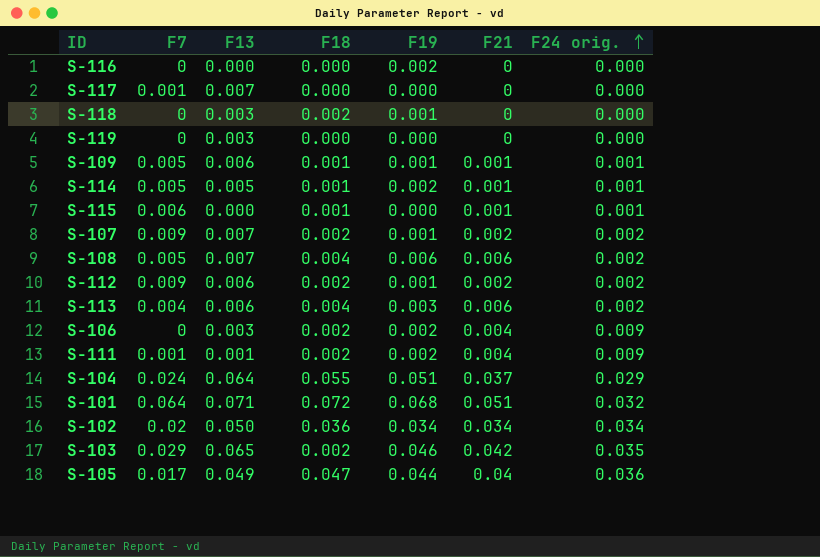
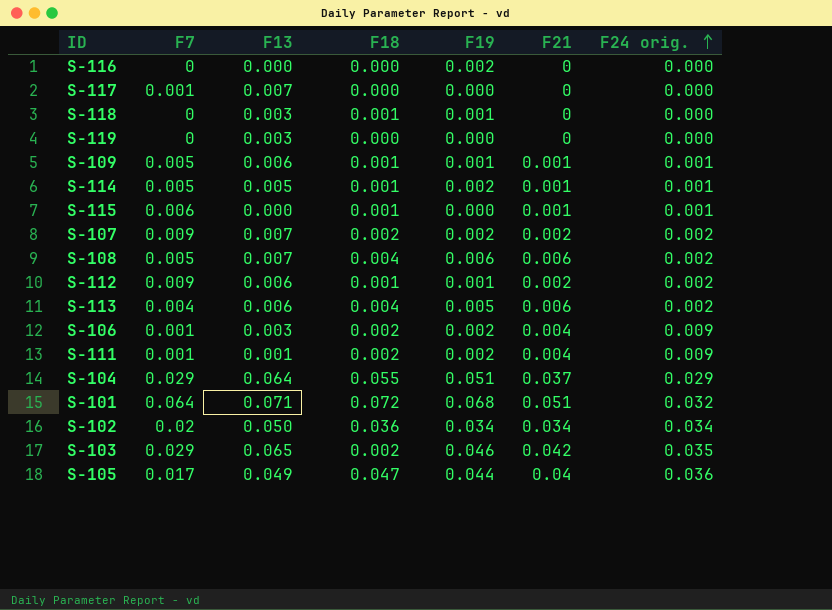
S-118 | F18: 0.002 -> 0.001
S-107 | F19: 0.001 -> 0.002
S-112 | F18: 0.002 -> 0.001
S-113 | F19: 0.003 -> 0.005
S-106 | F7: 0 -> 0.001
S-104 | F7: 0.024 -> 0.029

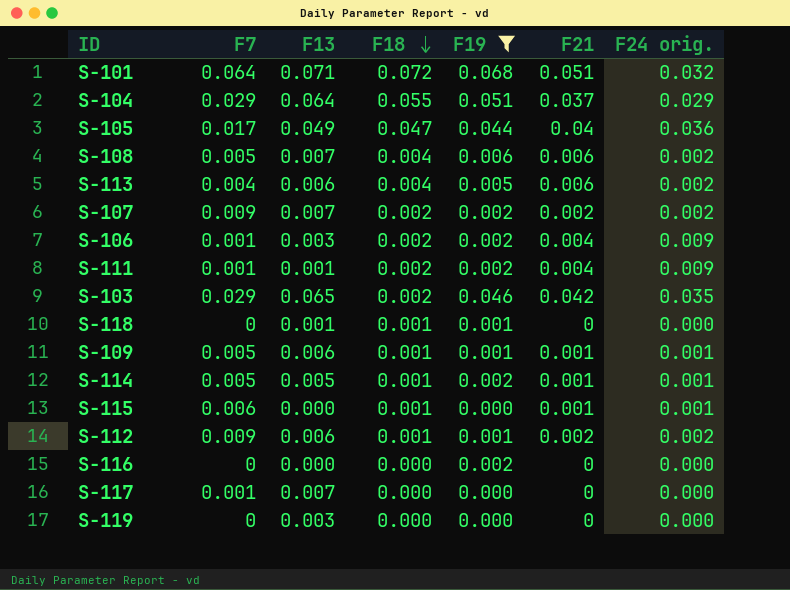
filter: none -> F19 != 0.034
row order: F24 orig. ascending -> F18 descending
S-118 | F13: 0.003 -> 0.001

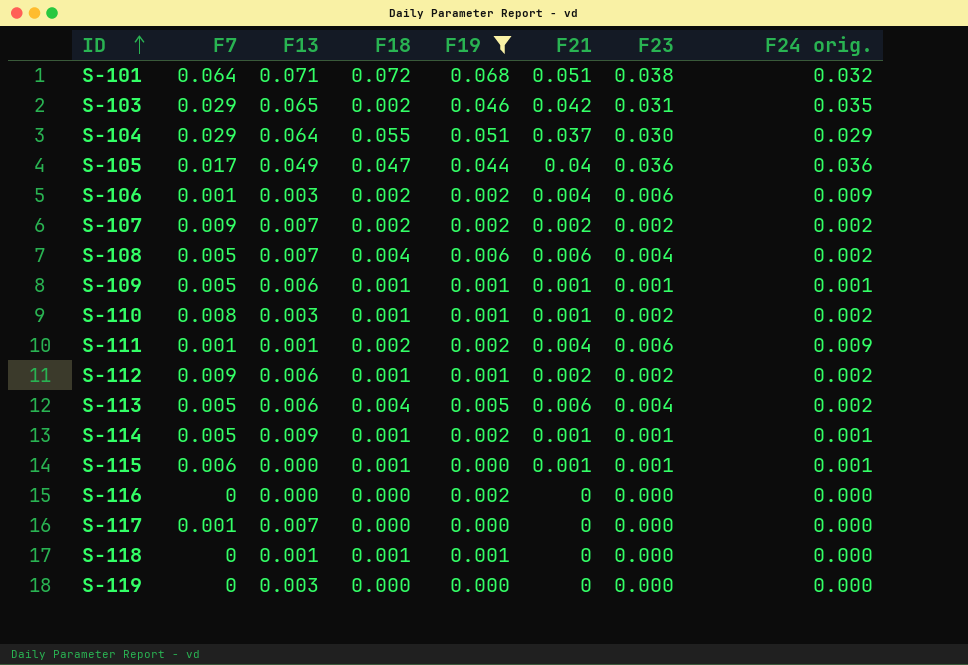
row order: F18 descending -> ID ascending
column F23 | position: none -> 7
row S-110: none -> 0.008 | 0.003 | 0.001 | 0.001 | 0.001 | 0.002 | 0.002
S-113 | F7: 0.004 -> 0.005
S-114 | F13: 0.005 -> 0.009

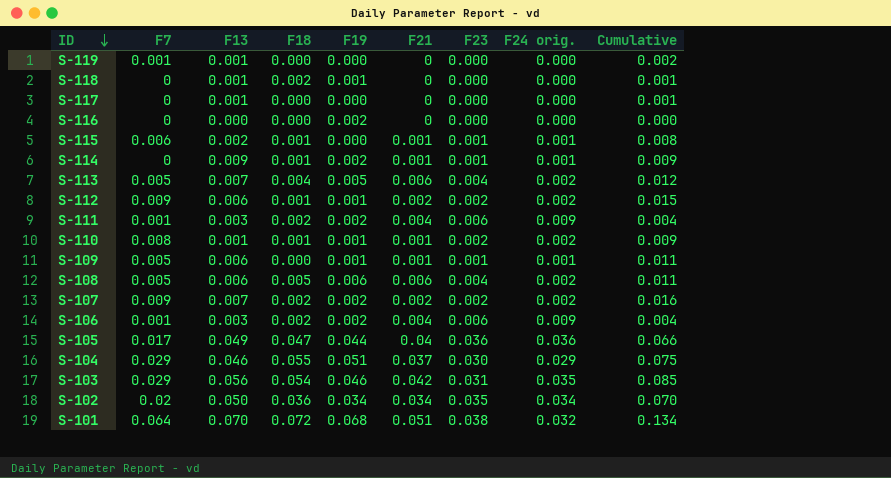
filter: F19 != 0.034 -> none
row order: ID ascending -> ID descending
column Cumulative | formula: none -> [F7] + [F13]
S-119 | F7: 0 -> 0.001
S-119 | F13: 0.003 -> 0.001
S-118 | F18: 0.001 -> 0.002
S-117 | F7: 0.001 -> 0
S-117 | F13: 0.007 -> 0.001
S-115 | F13: 0.000 -> 0.002
S-114 | F7: 0.005 -> 0
S-113 | F13: 0.006 -> 0.007
S-111 | F13: 0.001 -> 0.003
S-110 | F13: 0.003 -> 0.001
S-109 | F18: 0.001 -> 0.000
S-108 | F13: 0.007 -> 0.006
S-108 | F18: 0.004 -> 0.005
S-104 | F13: 0.064 -> 0.046
S-103 | F13: 0.065 -> 0.056
S-103 | F18: 0.002 -> 0.054
S-101 | F13: 0.071 -> 0.070

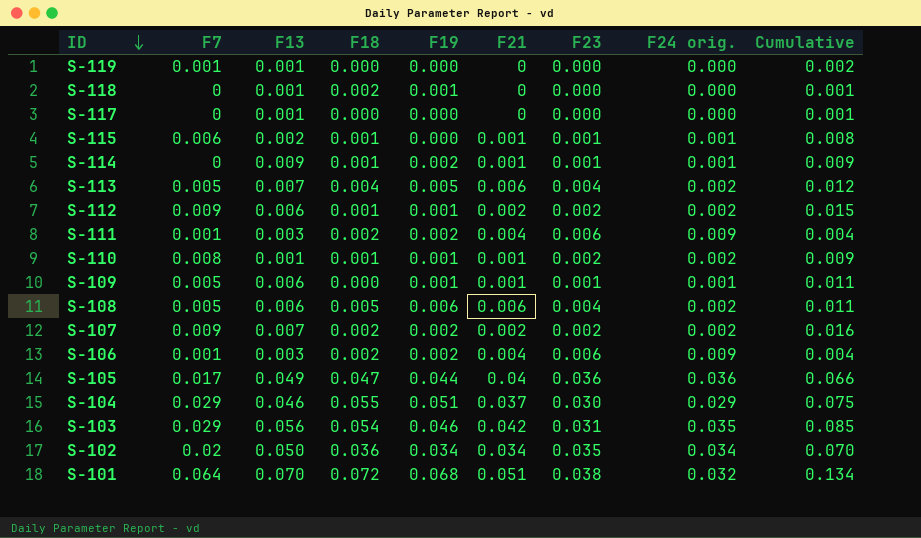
row S-116: 0 | 0.000 | 0.000 | 0.002 | 0 | 0.000 | 0.000 | 0.000 -> none

